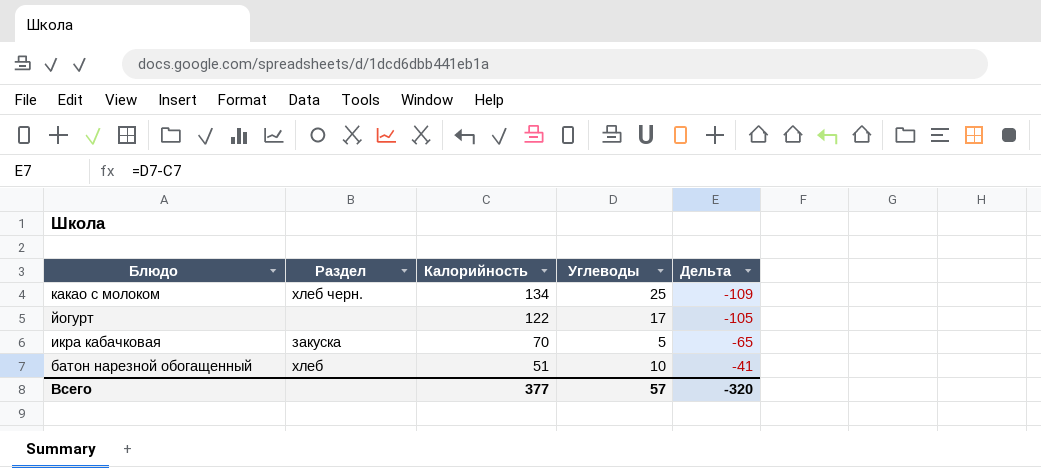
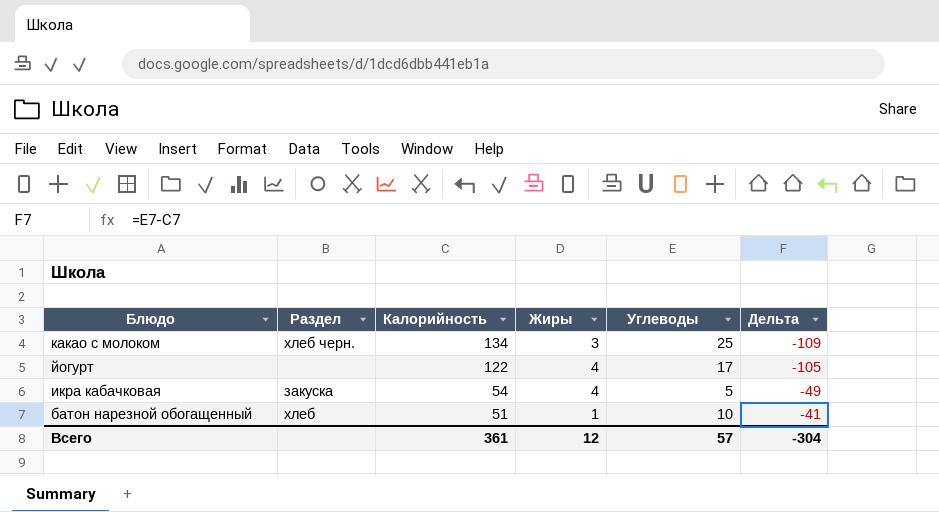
column Жиры | position: none -> 4
икра кабачковая | Калорийность: 70 -> 54
икра кабачковая | Дельта: -65 -> -49
Всего | Калорийность: 377 -> 361
Всего | Дельта: -320 -> -304

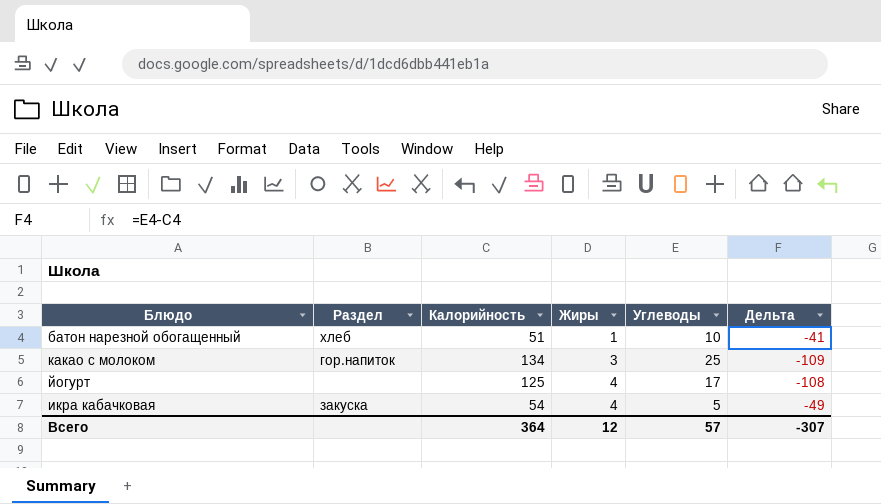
row order: Блюдо descending -> Жиры ascending
какао с молоком | Раздел: хлеб черн. -> гор.напиток
йогурт | Калорийность: 122 -> 125
йогурт | Дельта: -105 -> -108
Всего | Калорийность: 361 -> 364
Всего | Дельта: -304 -> -307

